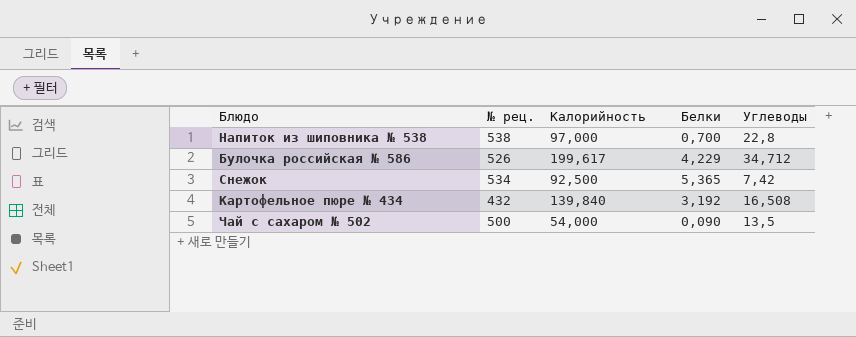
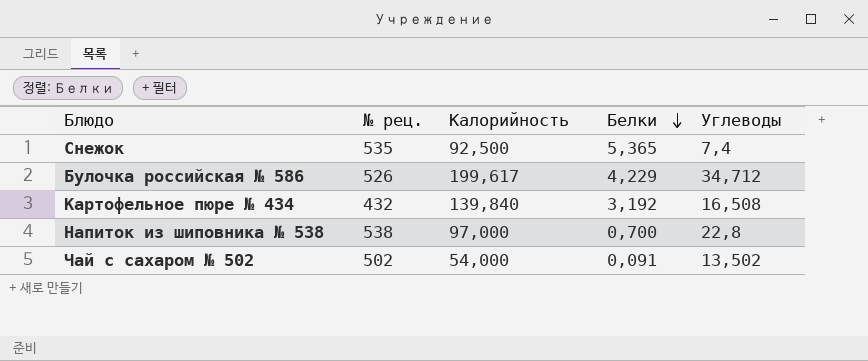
row order: none -> Белки descending
Снежок | № рец.: 534 -> 535
Снежок | Углеводы: 7,42 -> 7,4
Чай с сахаром № 502 | № рец.: 500 -> 502
Чай с сахаром № 502 | Белки: 0,090 -> 0,091
Чай с сахаром № 502 | Углеводы: 13,5 -> 13,502

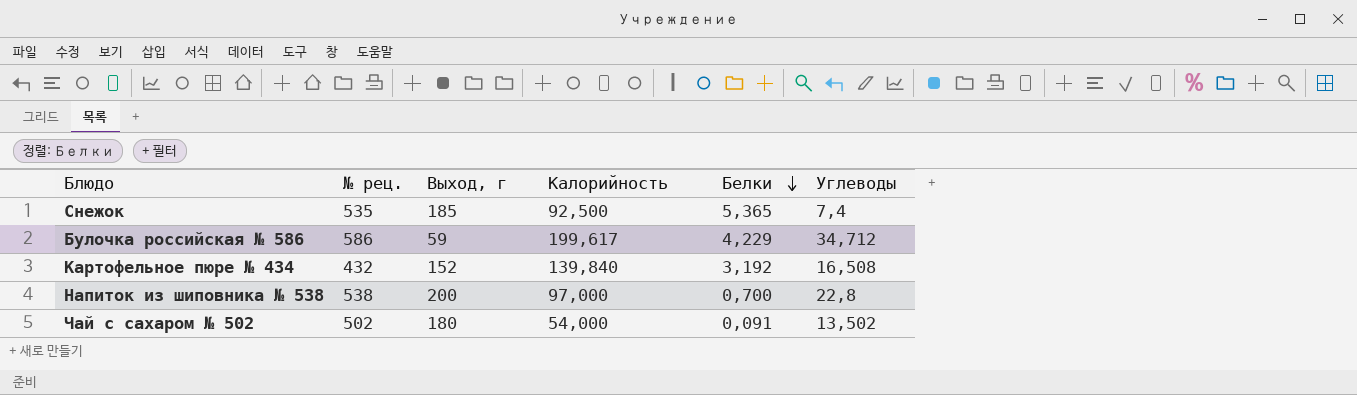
column Выход, г | position: none -> 3
Булочка российская № 586 | № рец.: 526 -> 586

